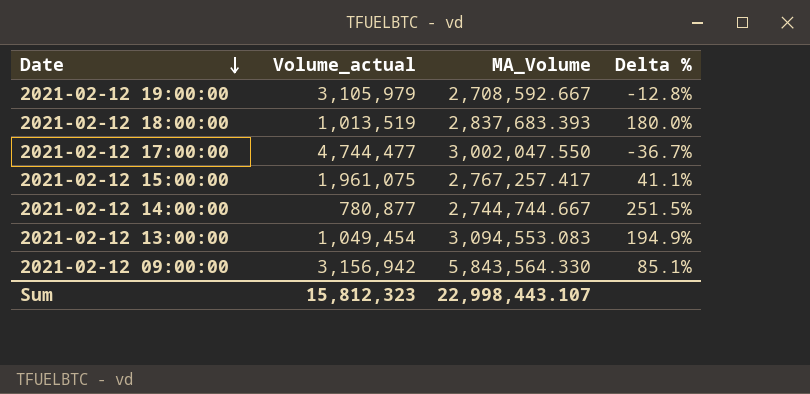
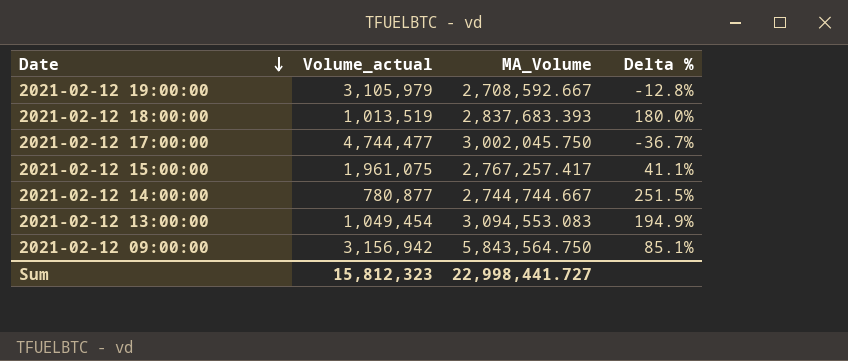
2021-02-12 17:00:00 | MA_Volume: 3,002,047.550 -> 3,002,045.750
2021-02-12 09:00:00 | MA_Volume: 5,843,564.330 -> 5,843,564.750
Sum | MA_Volume: 22,998,443.107 -> 22,998,441.727

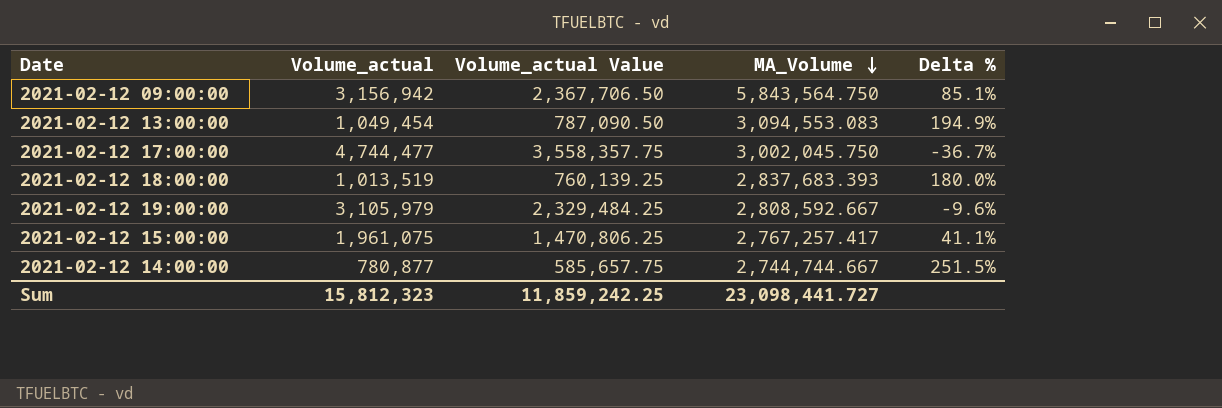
row order: Date descending -> MA_Volume descending
column Volume_actual Value | formula: none -> [Volume_actual] * 0.75
2021-02-12 19:00:00 | MA_Volume: 2,708,592.667 -> 2,808,592.667
2021-02-12 19:00:00 | Delta %: -12.8% -> -9.6%
Sum | MA_Volume: 22,998,441.727 -> 23,098,441.727

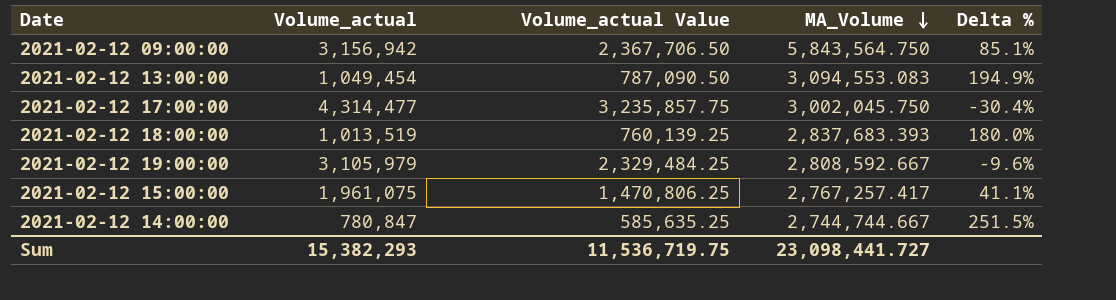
2021-02-12 17:00:00 | Volume_actual: 4,744,477 -> 4,314,477
2021-02-12 17:00:00 | Volume_actual Value: 3,558,357.75 -> 3,235,857.75
2021-02-12 17:00:00 | Delta %: -36.7% -> -30.4%
2021-02-12 14:00:00 | Volume_actual: 780,877 -> 780,847
2021-02-12 14:00:00 | Volume_actual Value: 585,657.75 -> 585,635.25
Sum | Volume_actual: 15,812,323 -> 15,382,293
Sum | Volume_actual Value: 11,859,242.25 -> 11,536,719.75

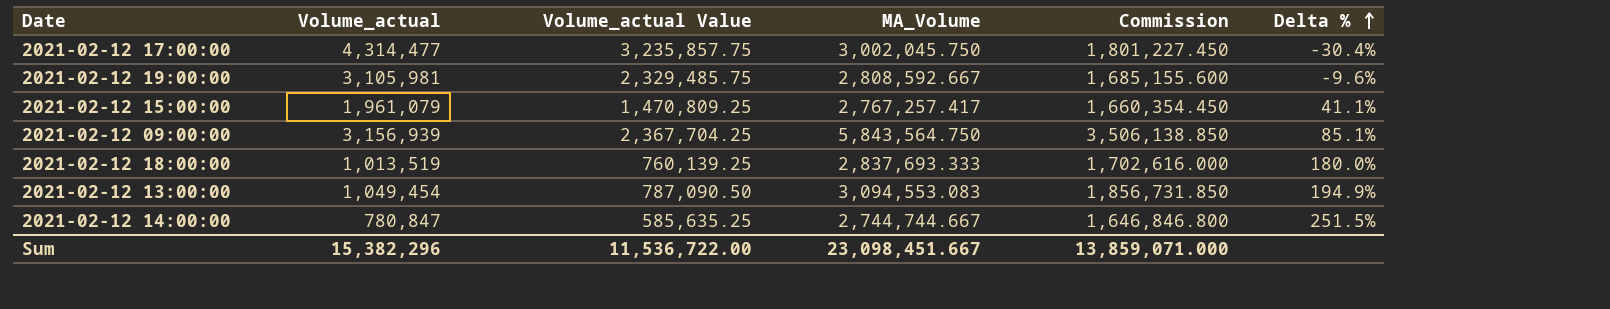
row order: MA_Volume descending -> Delta % ascending
column Commission | formula: none -> [MA_Volume] * 0.6
2021-02-12 19:00:00 | Volume_actual: 3,105,979 -> 3,105,981
2021-02-12 19:00:00 | Volume_actual Value: 2,329,484.25 -> 2,329,485.75
2021-02-12 15:00:00 | Volume_actual: 1,961,075 -> 1,961,079
2021-02-12 15:00:00 | Volume_actual Value: 1,470,806.25 -> 1,470,809.25
2021-02-12 09:00:00 | Volume_actual: 3,156,942 -> 3,156,939
2021-02-12 09:00:00 | Volume_actual Value: 2,367,706.50 -> 2,367,704.25
2021-02-12 18:00:00 | MA_Volume: 2,837,683.393 -> 2,837,693.333
Sum | Volume_actual: 15,382,293 -> 15,382,296
Sum | Volume_actual Value: 11,536,719.75 -> 11,536,722.00
Sum | MA_Volume: 23,098,441.727 -> 23,098,451.667

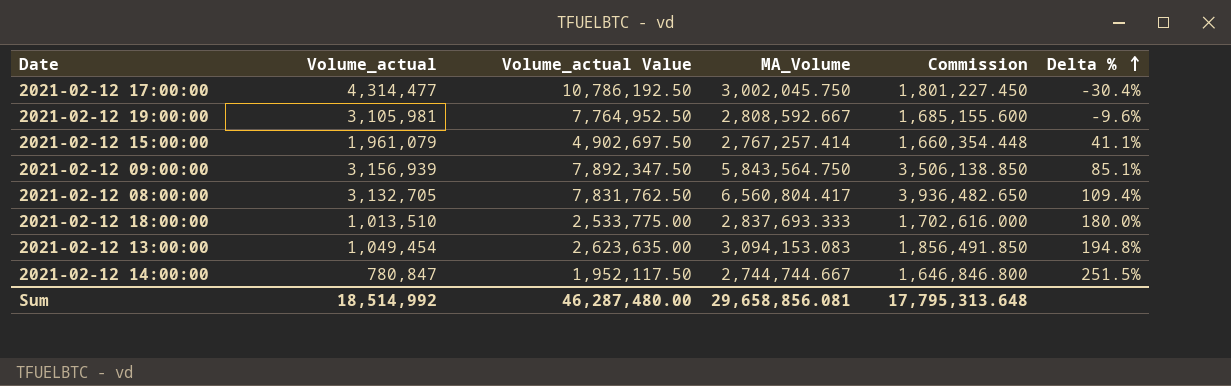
column Volume_actual Value | formula: [Volume_actual] * 0.75 -> [Volume_actual] * 2.5
2021-02-12 15:00:00 | MA_Volume: 2,767,257.417 -> 2,767,257.414
2021-02-12 15:00:00 | Commission: 1,660,354.450 -> 1,660,354.448
row 2021-02-12 08:00:00: none -> 3,132,705 | 7,831,762.50 | 6,560,804.417 | 3,936,482.650 | 109.4%
2021-02-12 18:00:00 | Volume_actual: 1,013,519 -> 1,013,510
2021-02-12 13:00:00 | MA_Volume: 3,094,553.083 -> 3,094,153.083
2021-02-12 13:00:00 | Commission: 1,856,731.850 -> 1,856,491.850
2021-02-12 13:00:00 | Delta %: 194.9% -> 194.8%
Sum | Volume_actual: 15,382,296 -> 18,514,992
Sum | Volume_actual Value: 11,536,722.00 -> 46,287,480.00
Sum | MA_Volume: 23,098,451.667 -> 29,658,856.081
Sum | Commission: 13,859,071.000 -> 17,795,313.648

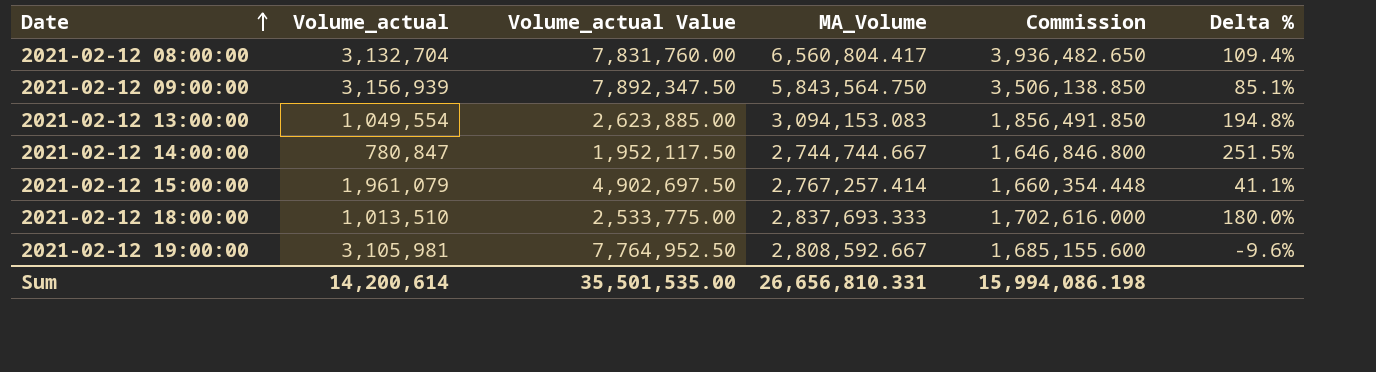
row order: Delta % ascending -> Date ascending
row 2021-02-12 17:00:00: 4,314,477 | 10,786,192.50 | 3,002,045.750 | 1,801,227.450 | -30.4% -> none
2021-02-12 08:00:00 | Volume_actual: 3,132,705 -> 3,132,704
2021-02-12 08:00:00 | Volume_actual Value: 7,831,762.50 -> 7,831,760.00
2021-02-12 13:00:00 | Volume_actual: 1,049,454 -> 1,049,554
2021-02-12 13:00:00 | Volume_actual Value: 2,623,635.00 -> 2,623,885.00
Sum | Volume_actual: 18,514,992 -> 14,200,614
Sum | Volume_actual Value: 46,287,480.00 -> 35,501,535.00
Sum | MA_Volume: 29,658,856.081 -> 26,656,810.331
Sum | Commission: 17,795,313.648 -> 15,994,086.198

